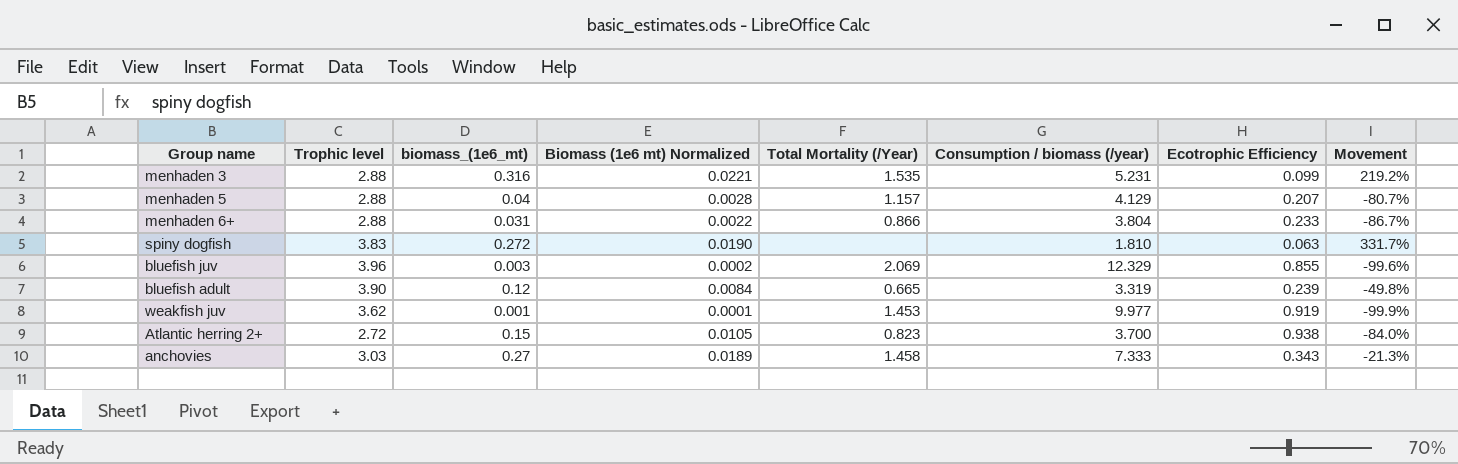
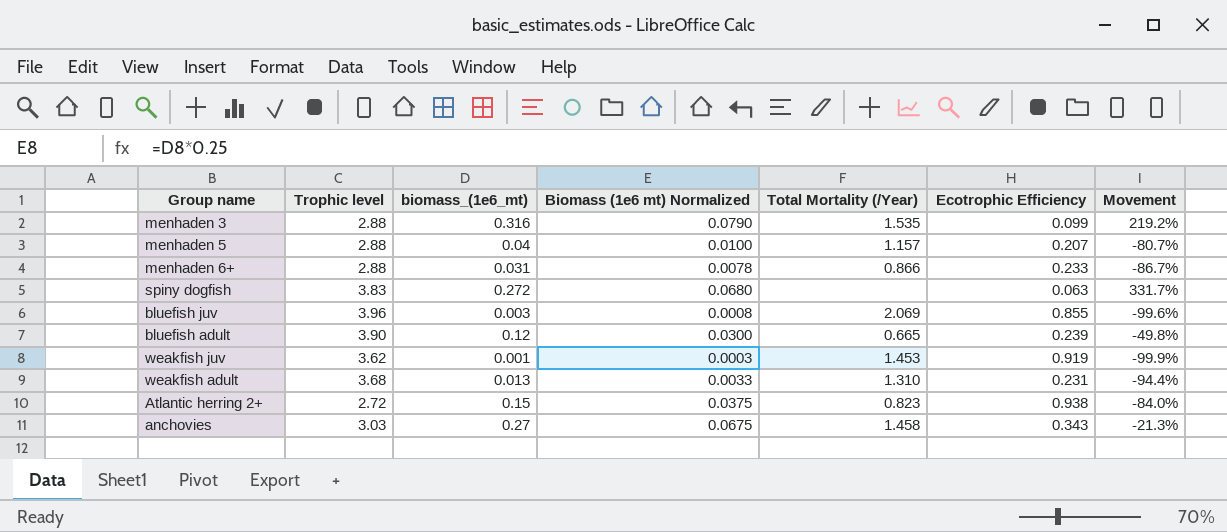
column Consumption / biomass (/year) | position: 6 -> none
column Biomass (1e6 mt) Normalized | formula: [biomass_(1e6_mt)] * 0.07 -> [biomass_(1e6_mt)] * 0.25
row weakfish adult: none -> 3.68 | 0.013 | 0.0033 | 1.310 | 0.231 | -94.4%

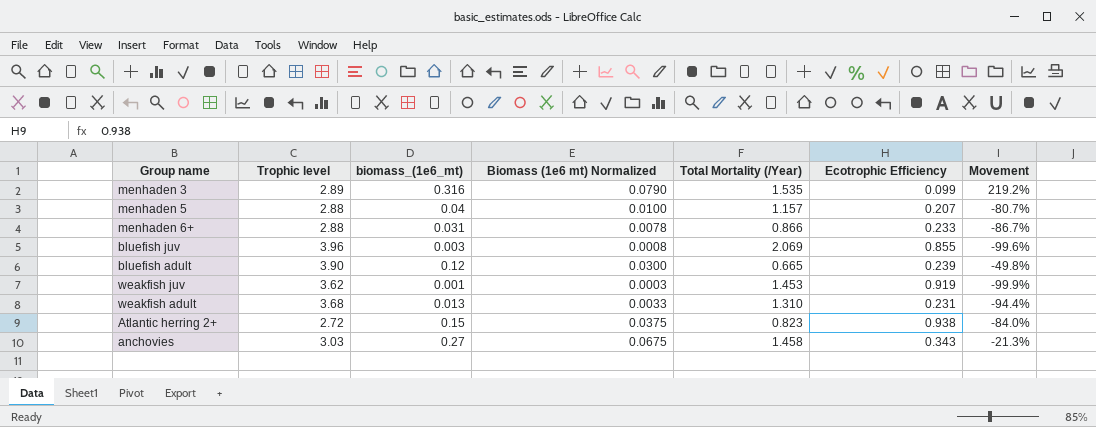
row spiny dogfish: 3.83 | 0.272 | 0.0680 | none | 0.063 | 331.7% -> none
menhaden 3 | Trophic level: 2.88 -> 2.89

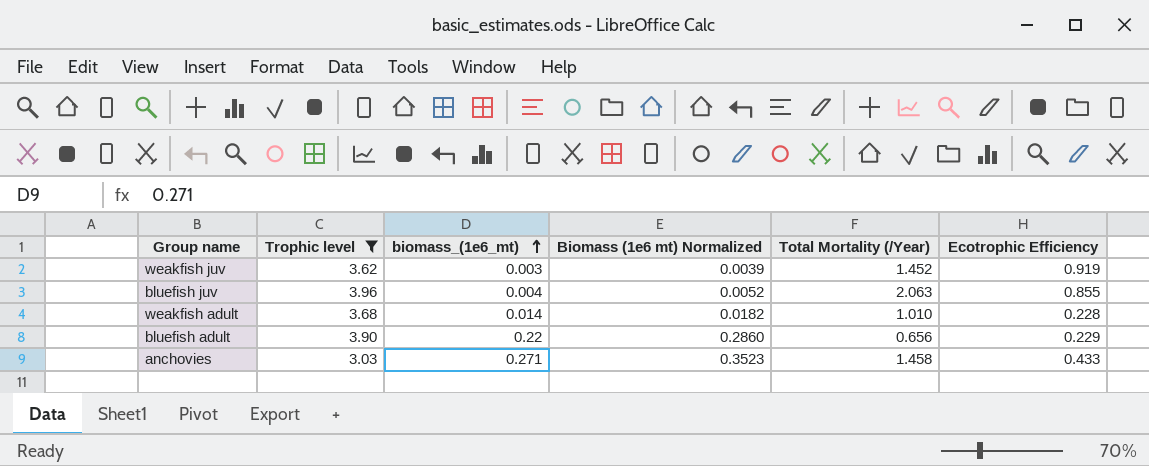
filter: none -> Trophic level >= 3.03
row order: none -> biomass_(1e6_mt) ascending
column Movement | formula: ([biomass_(1e6_mt)] - [Ecotrophic Efficiency]) / [Ecotrophic Efficiency] -> none
column Biomass (1e6 mt) Normalized | formula: [biomass_(1e6_mt)] * 0.25 -> [biomass_(1e6_mt)] * 1.3
weakfish juv | biomass_(1e6_mt): 0.001 -> 0.003
weakfish juv | Total Mortality (/Year): 1.453 -> 1.452
bluefish juv | biomass_(1e6_mt): 0.003 -> 0.004
bluefish juv | Total Mortality (/Year): 2.069 -> 2.063
weakfish adult | biomass_(1e6_mt): 0.013 -> 0.014
weakfish adult | Total Mortality (/Year): 1.310 -> 1.010
weakfish adult | Ecotrophic Efficiency: 0.231 -> 0.228
bluefish adult | biomass_(1e6_mt): 0.12 -> 0.22
bluefish adult | Total Mortality (/Year): 0.665 -> 0.656
bluefish adult | Ecotrophic Efficiency: 0.239 -> 0.229
anchovies | biomass_(1e6_mt): 0.27 -> 0.271
anchovies | Ecotrophic Efficiency: 0.343 -> 0.433

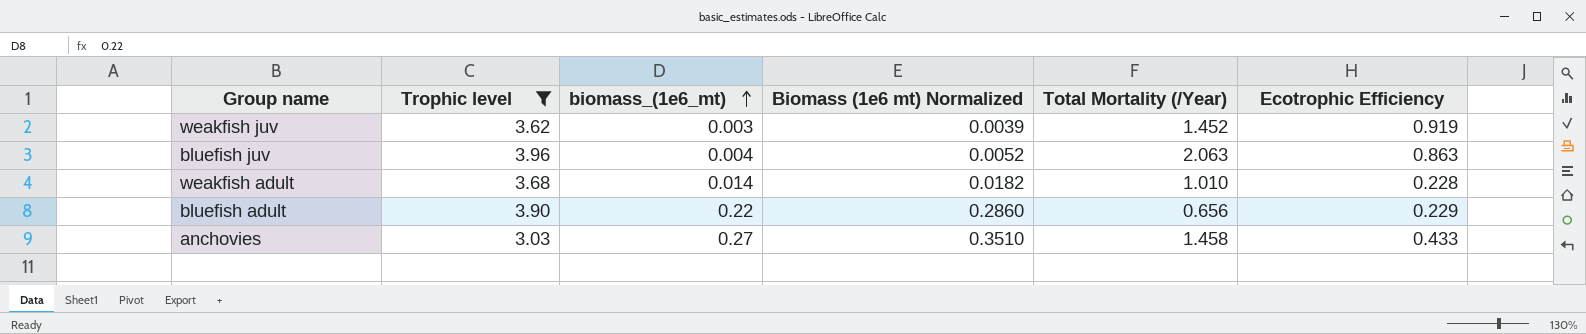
bluefish juv | Ecotrophic Efficiency: 0.855 -> 0.863
anchovies | biomass_(1e6_mt): 0.271 -> 0.27
anchovies | Biomass (1e6 mt) Normalized: 0.3523 -> 0.3510

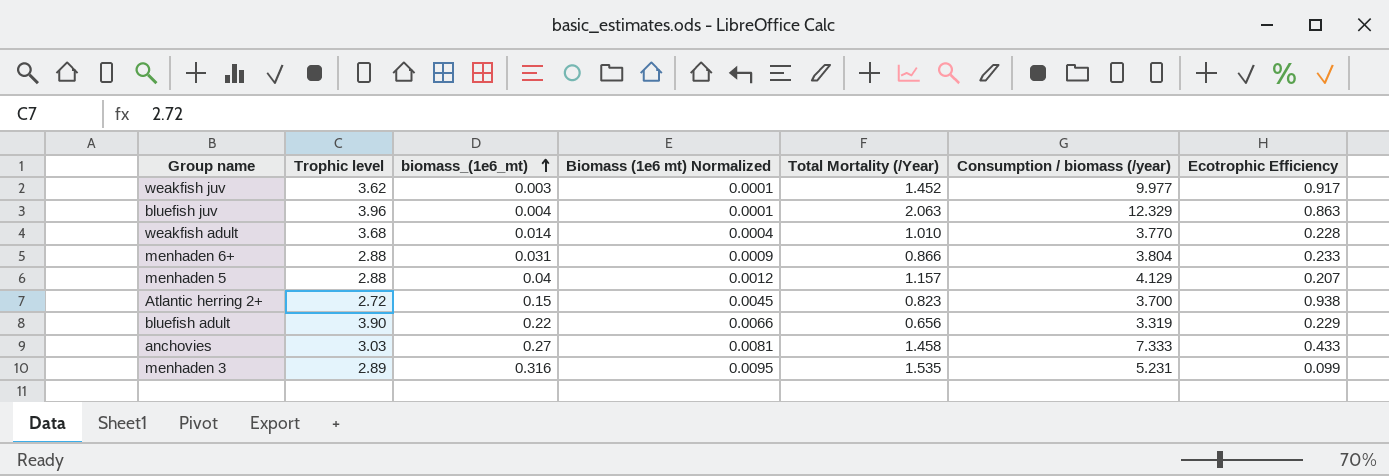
filter: Trophic level >= 3.03 -> none
column Biomass (1e6 mt) Normalized | formula: [biomass_(1e6_mt)] * 1.3 -> [biomass_(1e6_mt)] * 0.03
column Consumption / biomass (/year) | position: none -> 6
weakfish juv | Ecotrophic Efficiency: 0.919 -> 0.917

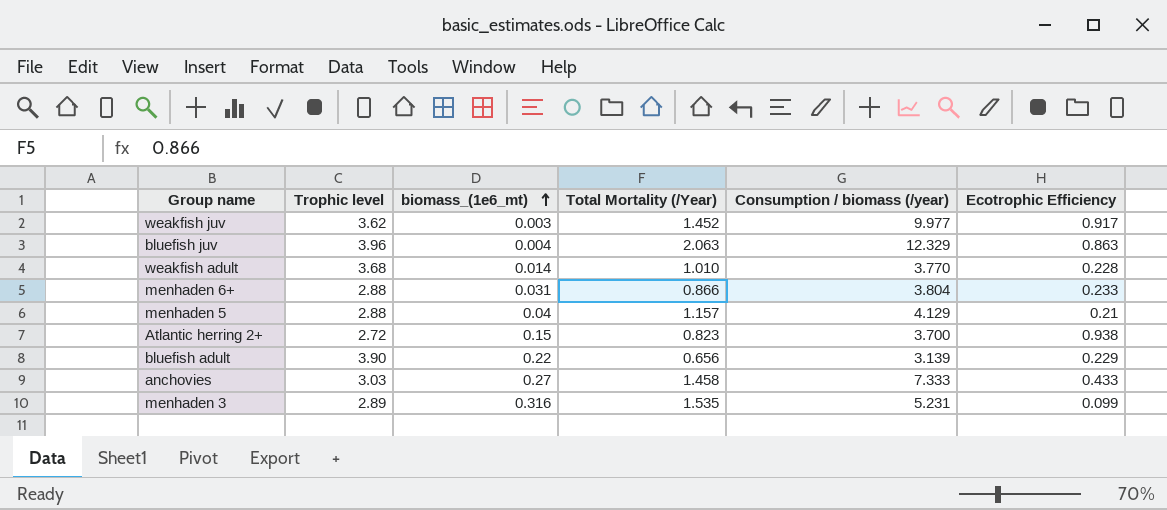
column Biomass (1e6 mt) Normalized | formula: [biomass_(1e6_mt)] * 0.03 -> none
menhaden 5 | Ecotrophic Efficiency: 0.207 -> 0.21
bluefish adult | Consumption / biomass (/year): 3.319 -> 3.139

